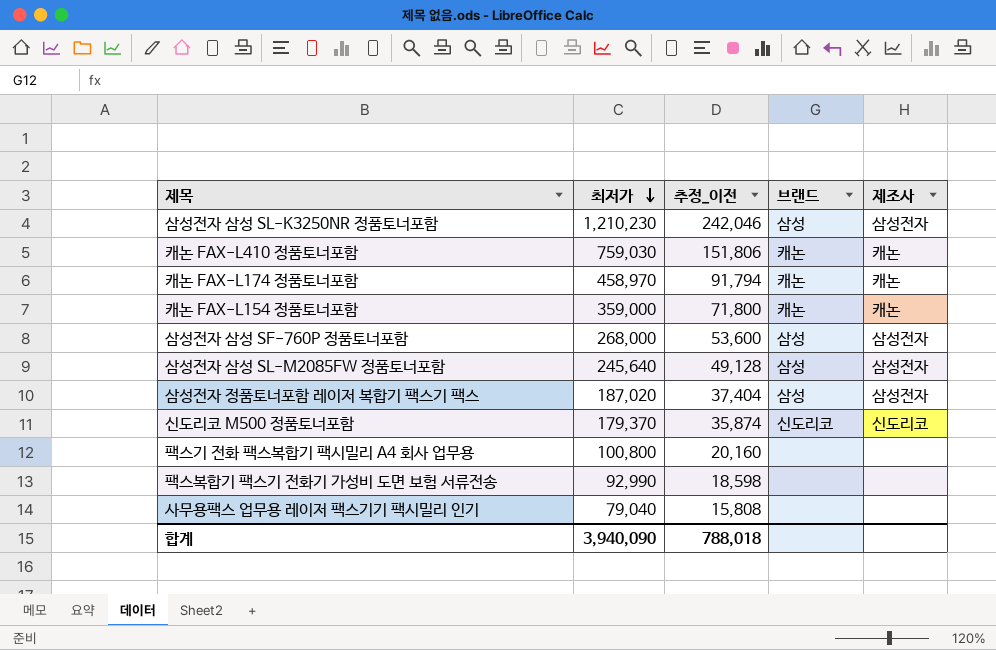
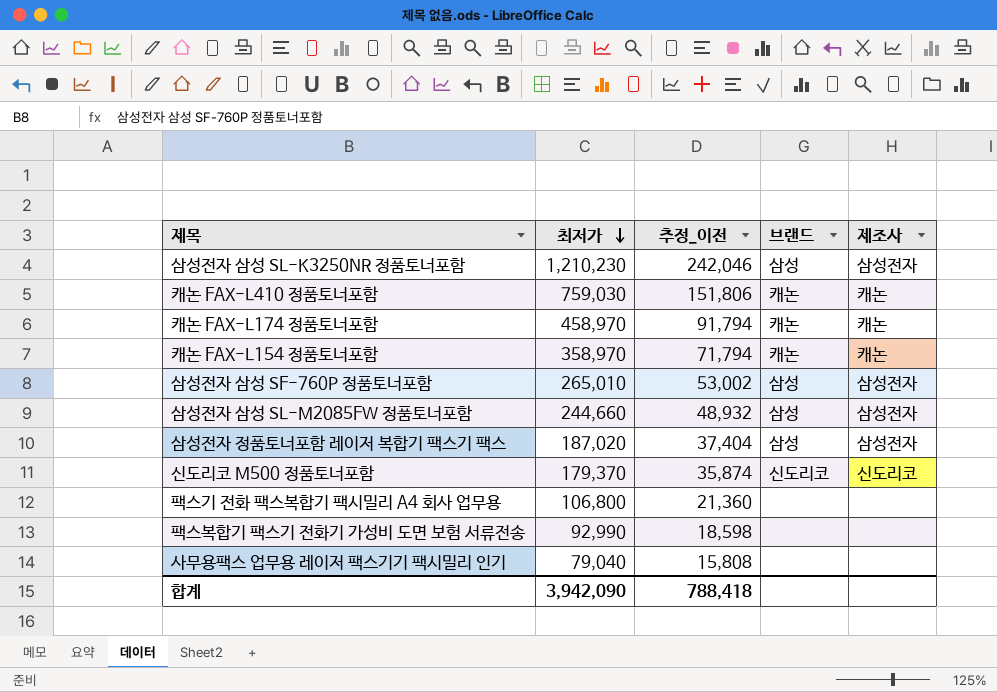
캐논 FAX-L154 정품토너포함 | 최저가: 359,000 -> 358,970
캐논 FAX-L154 정품토너포함 | 추정_이전: 71,800 -> 71,794
삼성전자 삼성 SF-760P 정품토너포함 | 최저가: 268,000 -> 265,010
삼성전자 삼성 SF-760P 정품토너포함 | 추정_이전: 53,600 -> 53,002
삼성전자 삼성 SL-M2085FW 정품토너포함 | 최저가: 245,640 -> 244,660
삼성전자 삼성 SL-M2085FW 정품토너포함 | 추정_이전: 49,128 -> 48,932
팩스기 전화 팩스복합기 팩시밀리 A4 회사 업무용 | 최저가: 100,800 -> 106,800
팩스기 전화 팩스복합기 팩시밀리 A4 회사 업무용 | 추정_이전: 20,160 -> 21,360
합계 | 최저가: 3,940,090 -> 3,942,090
합계 | 추정_이전: 788,018 -> 788,418

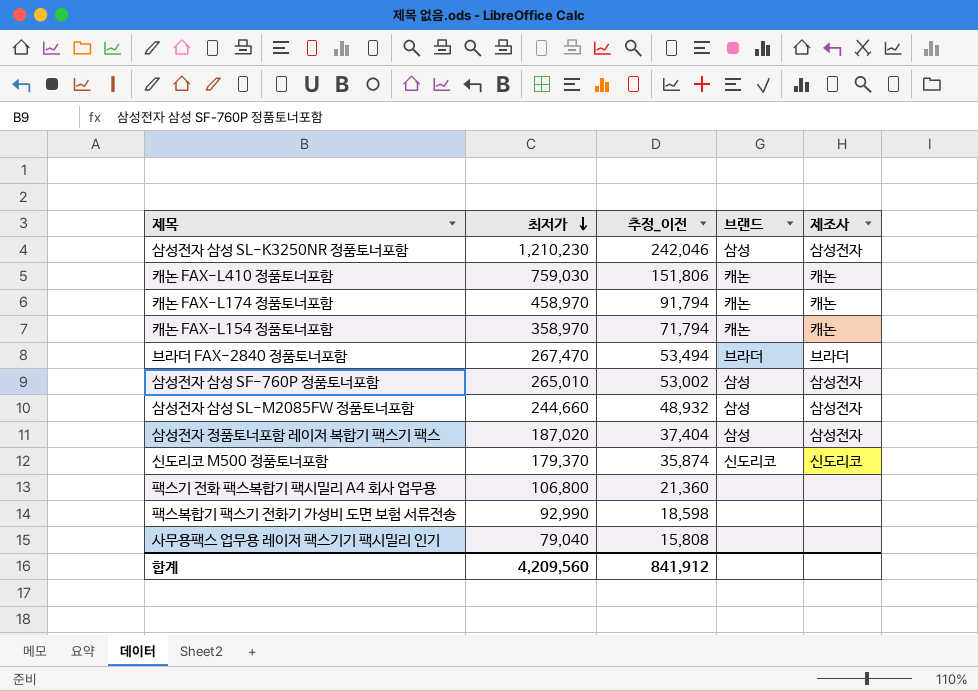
row 브라더 FAX-2840 정품토너포함: none -> 267,470 | 53,494 | 브라더 | 브라더
합계 | 최저가: 3,942,090 -> 4,209,560
합계 | 추정_이전: 788,418 -> 841,912

